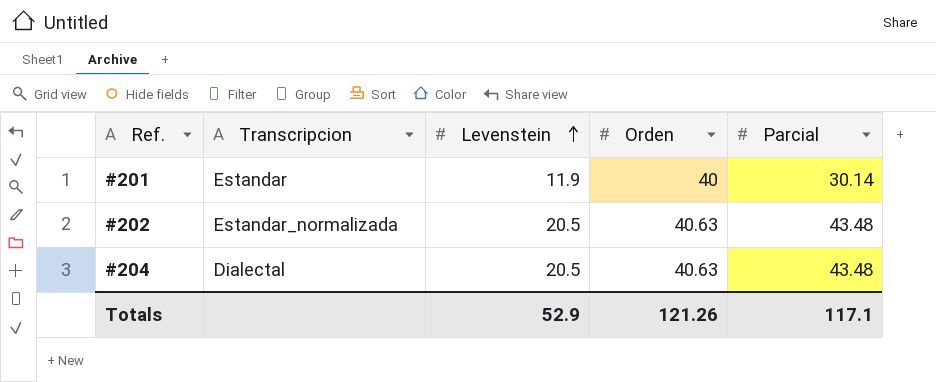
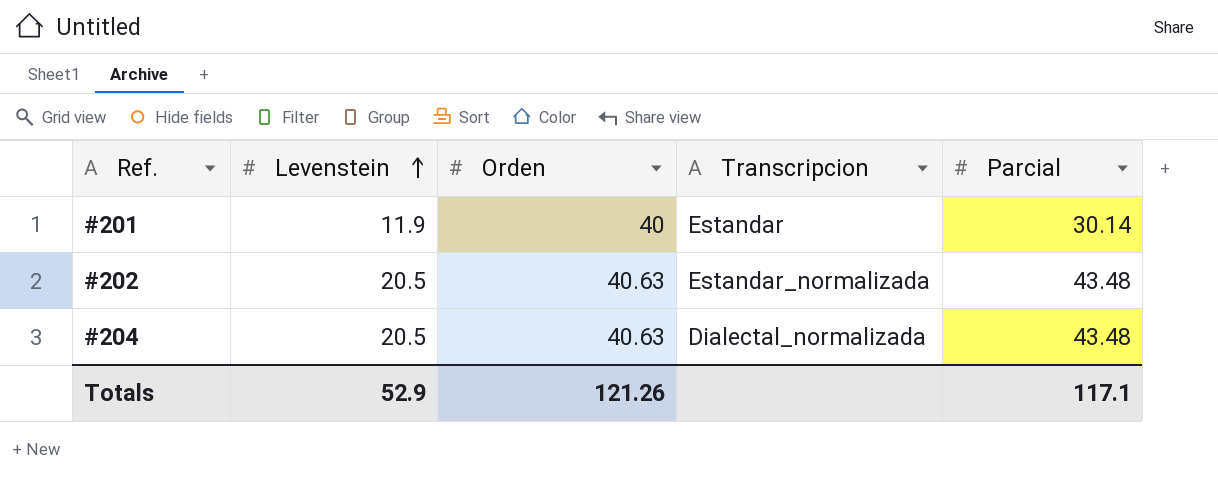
column Transcripcion | position: 2 -> 4
#204 | Transcripcion: Dialectal -> Dialectal_normalizada

